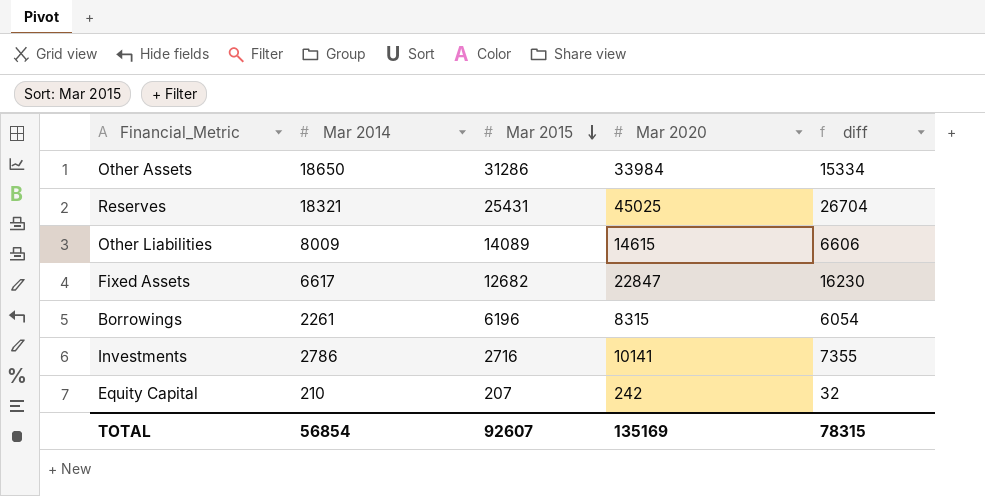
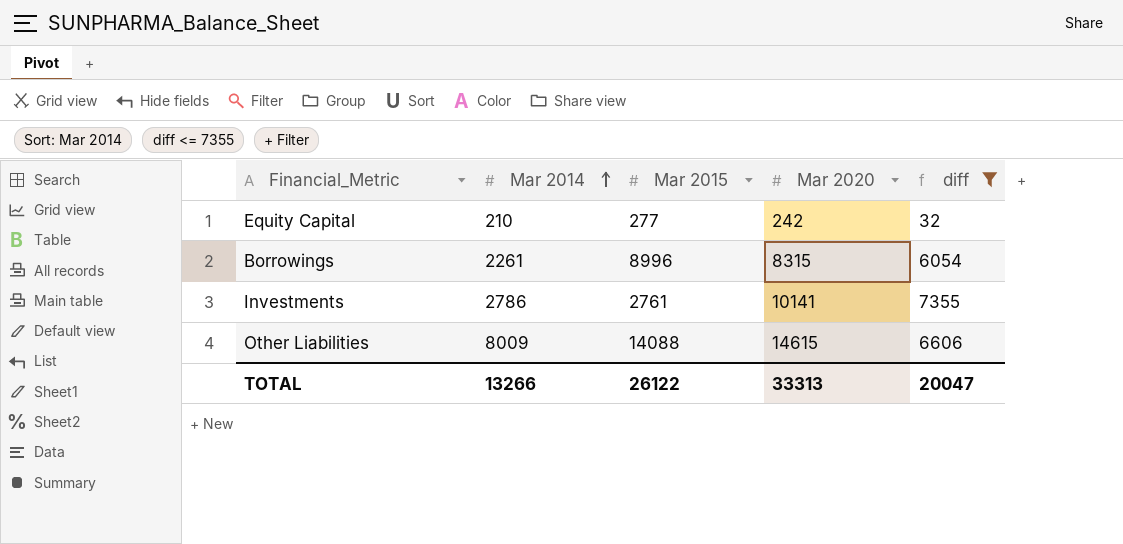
filter: none -> diff <= 7355
row order: Mar 2015 descending -> Mar 2014 ascending
Equity Capital | Mar 2015: 207 -> 277
Borrowings | Mar 2015: 6196 -> 8996
Investments | Mar 2015: 2716 -> 2761
Other Liabilities | Mar 2015: 14089 -> 14088
TOTAL | Mar 2014: 56854 -> 13266
TOTAL | Mar 2015: 92607 -> 26122
TOTAL | Mar 2020: 135169 -> 33313
TOTAL | diff: 78315 -> 20047

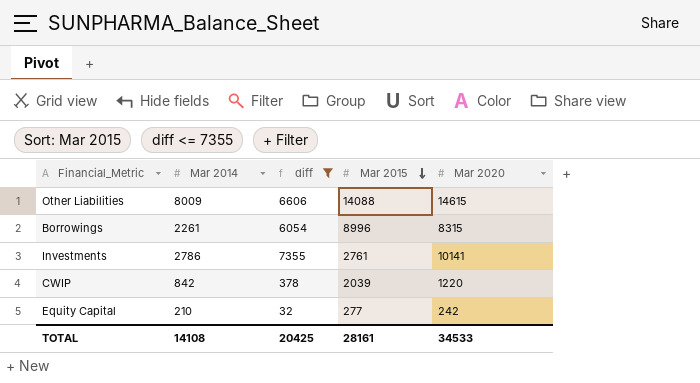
row order: Mar 2014 ascending -> Mar 2015 descending
column diff | position: 5 -> 3
row CWIP: none -> 842 | 378 | 2039 | 1220
TOTAL | Mar 2014: 13266 -> 14108
TOTAL | diff: 20047 -> 20425
TOTAL | Mar 2015: 26122 -> 28161
TOTAL | Mar 2020: 33313 -> 34533

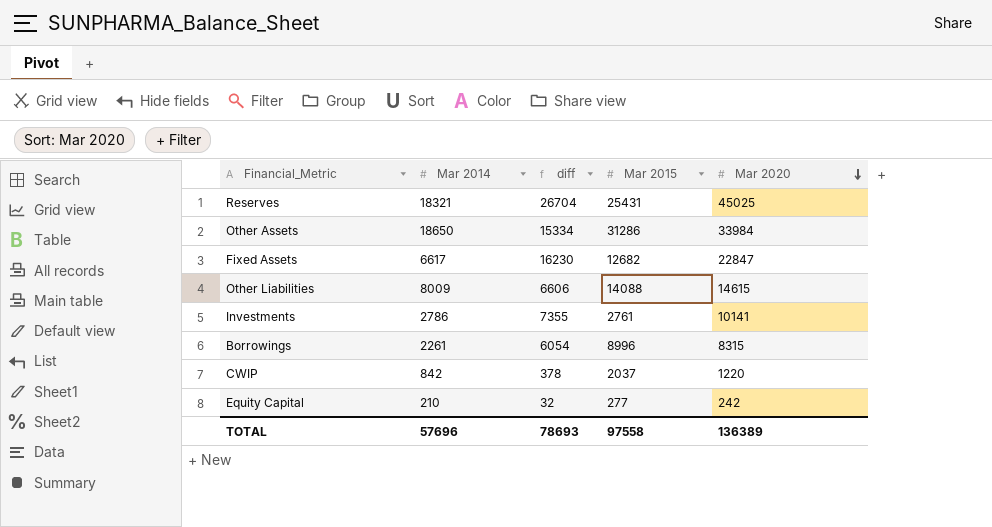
filter: diff <= 7355 -> none
row order: Mar 2015 descending -> Mar 2020 descending
CWIP | Mar 2015: 2039 -> 2037
TOTAL | Mar 2014: 14108 -> 57696
TOTAL | diff: 20425 -> 78693
TOTAL | Mar 2015: 28161 -> 97558
TOTAL | Mar 2020: 34533 -> 136389

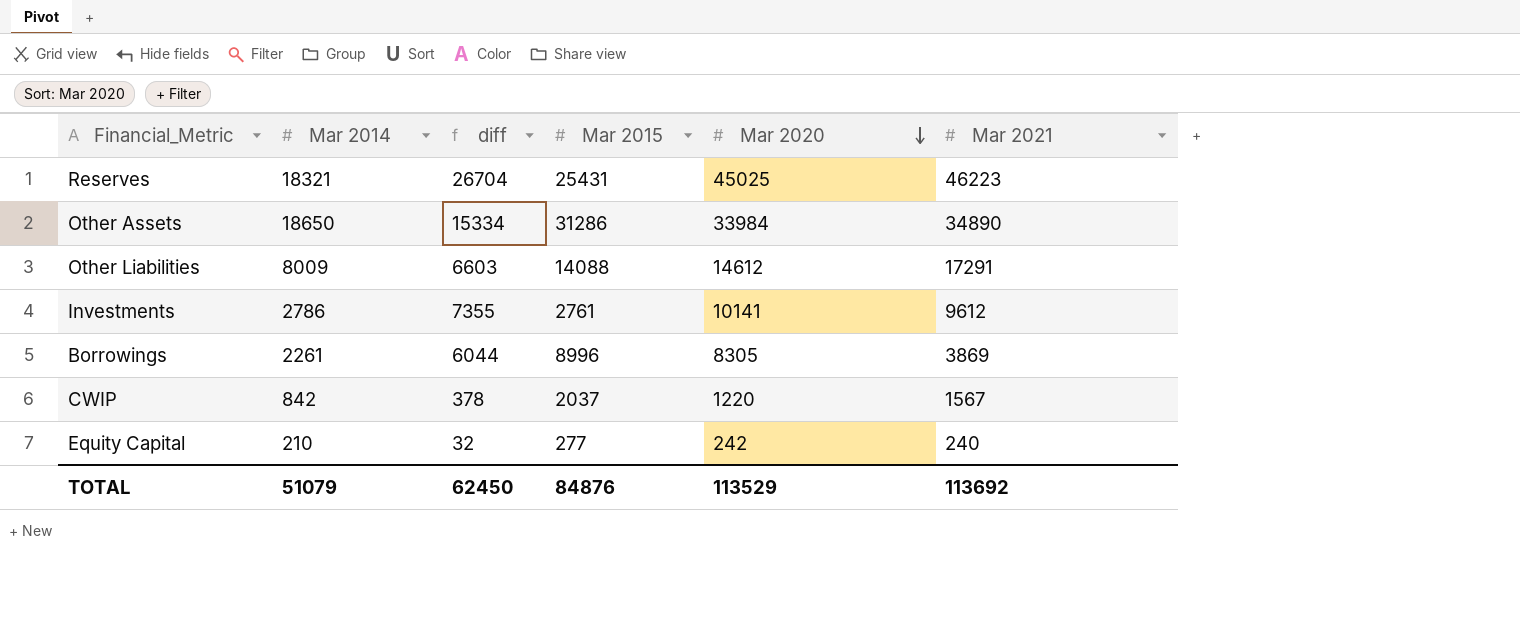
column Mar 2021 | position: none -> 6
row Fixed Assets: 6617 | 16230 | 12682 | 22847 -> none
Other Liabilities | diff: 6606 -> 6603
Other Liabilities | Mar 2020: 14615 -> 14612
Borrowings | diff: 6054 -> 6044
Borrowings | Mar 2020: 8315 -> 8305
TOTAL | Mar 2014: 57696 -> 51079
TOTAL | diff: 78693 -> 62450
TOTAL | Mar 2015: 97558 -> 84876
TOTAL | Mar 2020: 136389 -> 113529

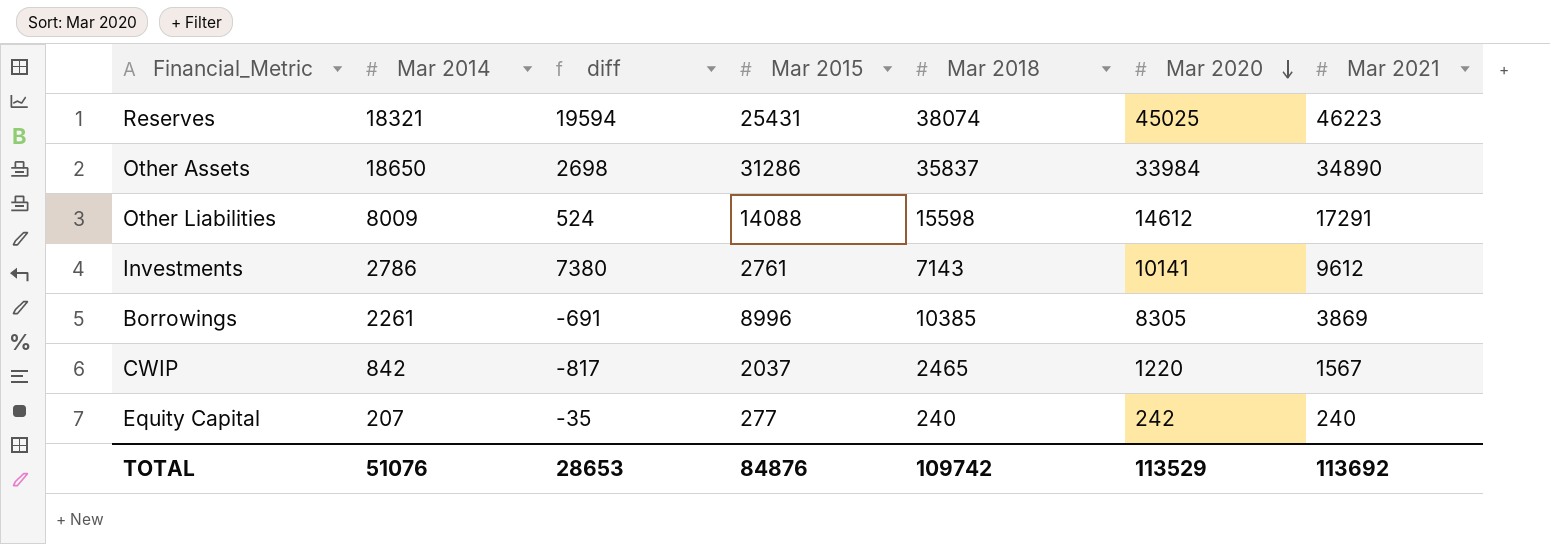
column diff | formula: [Mar 2020] - [Mar 2014] -> [Mar 2020] - [Mar 2015]
column Mar 2018 | position: none -> 5
Equity Capital | Mar 2014: 210 -> 207
TOTAL | Mar 2014: 51079 -> 51076
TOTAL | diff: 62450 -> 28653

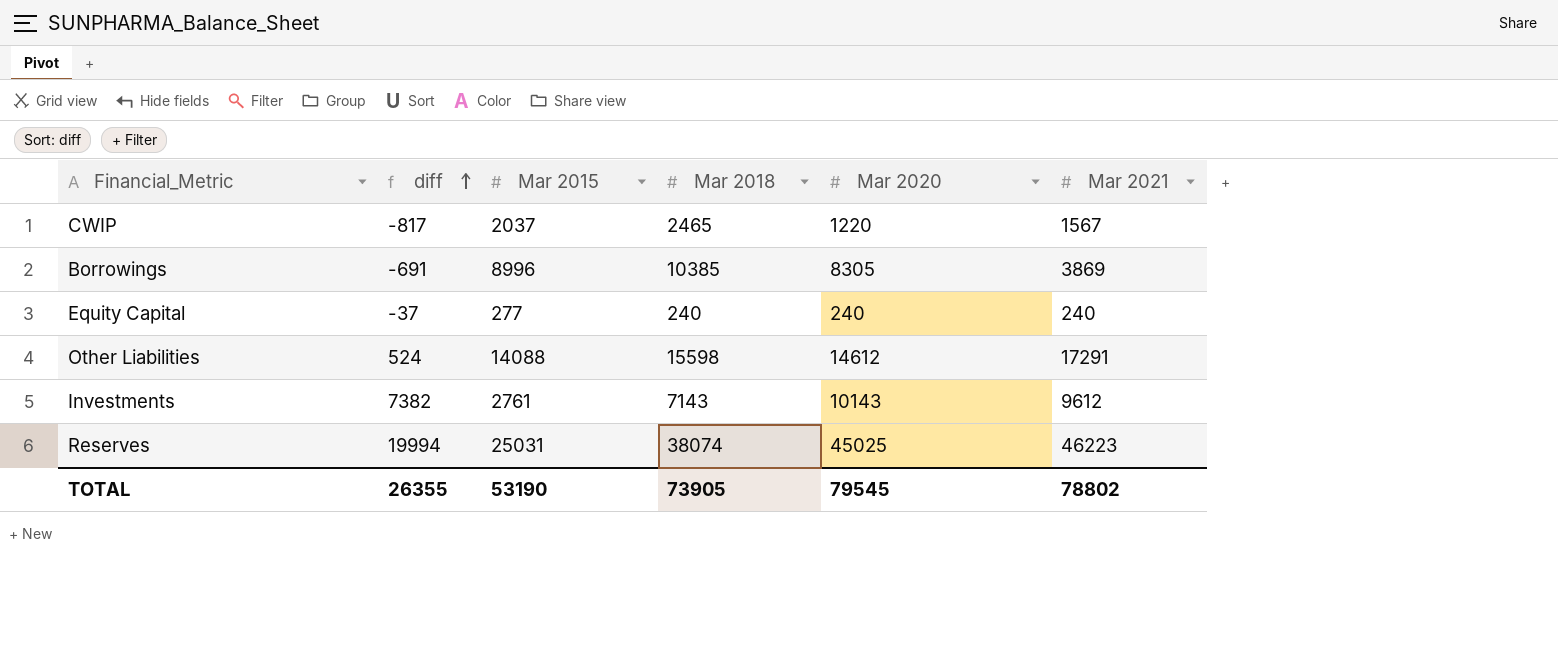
row order: Mar 2020 descending -> diff ascending
column Mar 2014 | position: 2 -> none
row Other Assets: 18650 | 2698 | 31286 | 35837 | 33984 | 34890 -> none
Equity Capital | diff: -35 -> -37
Equity Capital | Mar 2020: 242 -> 240
Investments | diff: 7380 -> 7382
Investments | Mar 2020: 10141 -> 10143
Reserves | diff: 19594 -> 19994
Reserves | Mar 2015: 25431 -> 25031
TOTAL | diff: 28653 -> 26355
TOTAL | Mar 2015: 84876 -> 53190
TOTAL | Mar 2018: 109742 -> 73905
TOTAL | Mar 2020: 113529 -> 79545
TOTAL | Mar 2021: 113692 -> 78802

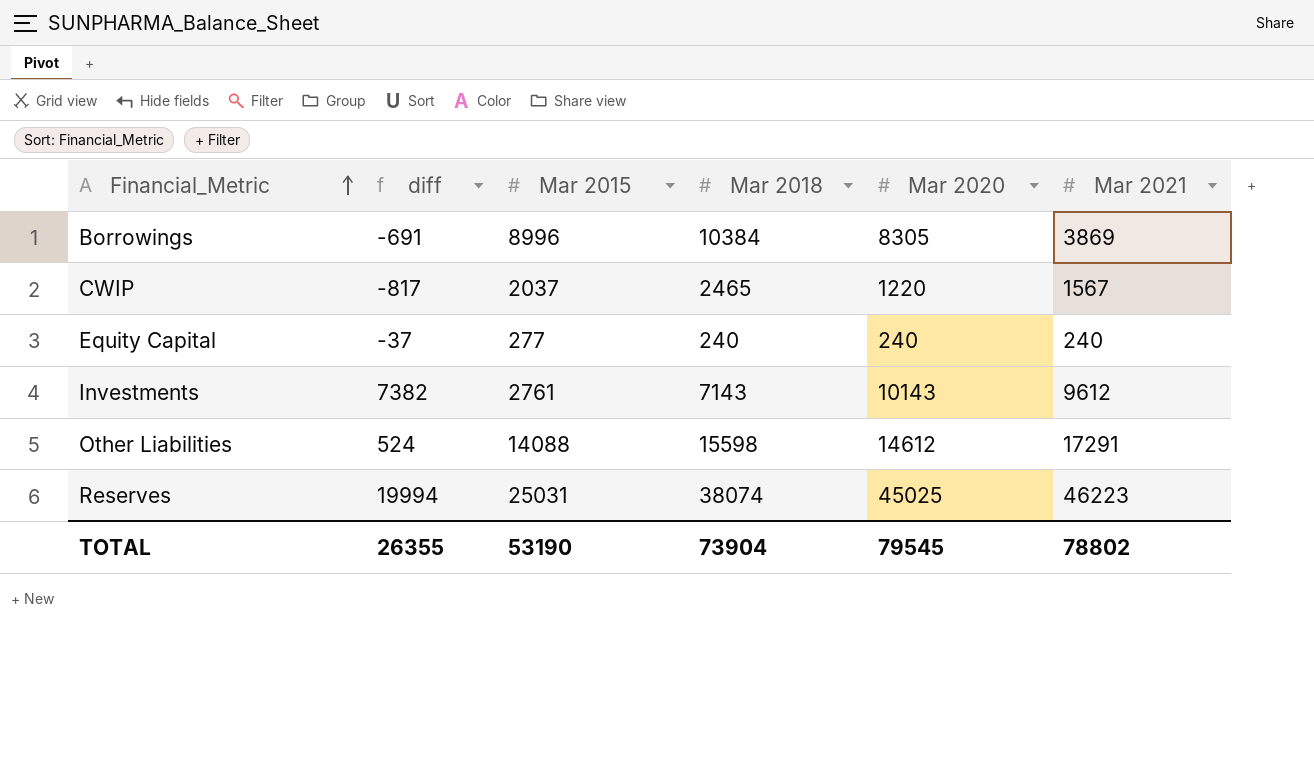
row order: diff ascending -> Financial_Metric ascending
Borrowings | Mar 2018: 10385 -> 10384
TOTAL | Mar 2018: 73905 -> 73904

